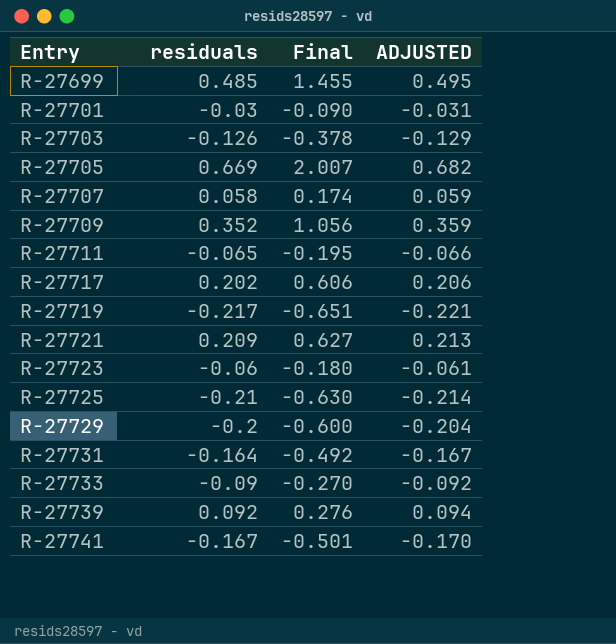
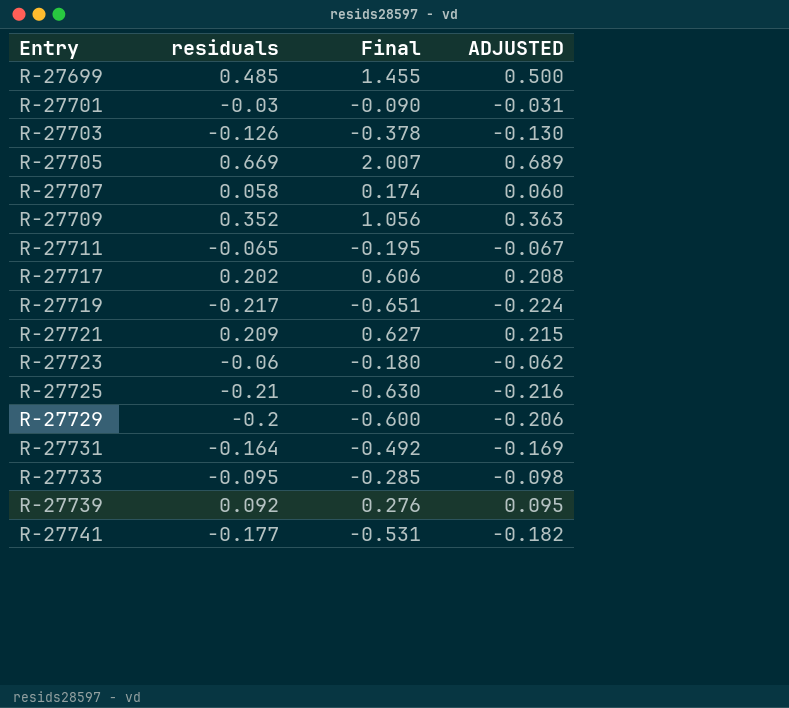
column ADJUSTED | formula: [residuals] * 1.02 -> [residuals] * 1.03
R-27733 | residuals: -0.09 -> -0.095
R-27733 | Final: -0.270 -> -0.285
R-27741 | residuals: -0.167 -> -0.177
R-27741 | Final: -0.501 -> -0.531

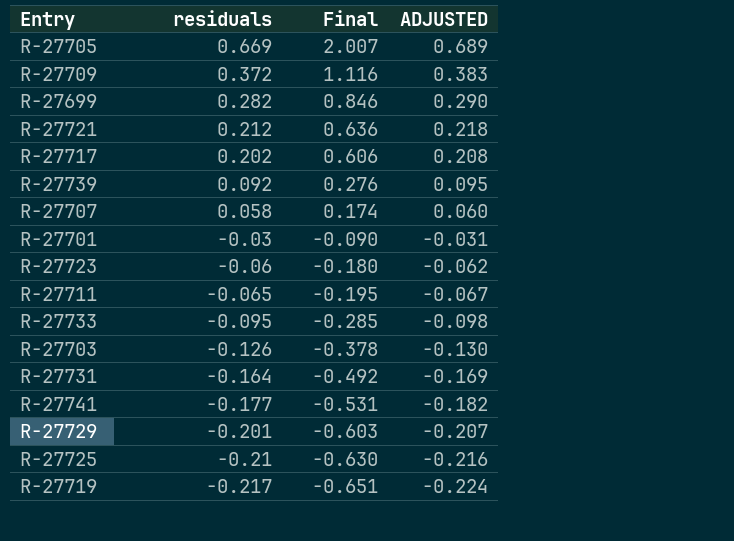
row order: Entry ascending -> residuals descending
R-27709 | residuals: 0.352 -> 0.372
R-27709 | Final: 1.056 -> 1.116
R-27709 | ADJUSTED: 0.363 -> 0.383
R-27699 | residuals: 0.485 -> 0.282
R-27699 | Final: 1.455 -> 0.846
R-27699 | ADJUSTED: 0.500 -> 0.290
R-27721 | residuals: 0.209 -> 0.212
R-27721 | Final: 0.627 -> 0.636
R-27721 | ADJUSTED: 0.215 -> 0.218
R-27729 | residuals: -0.2 -> -0.201
R-27729 | Final: -0.600 -> -0.603
R-27729 | ADJUSTED: -0.206 -> -0.207

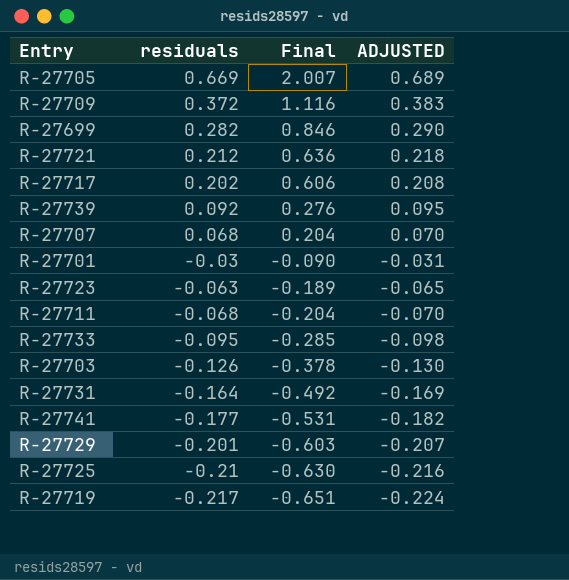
R-27707 | residuals: 0.058 -> 0.068
R-27707 | Final: 0.174 -> 0.204
R-27707 | ADJUSTED: 0.060 -> 0.070
R-27723 | residuals: -0.06 -> -0.063
R-27723 | Final: -0.180 -> -0.189
R-27723 | ADJUSTED: -0.062 -> -0.065
R-27711 | residuals: -0.065 -> -0.068
R-27711 | Final: -0.195 -> -0.204
R-27711 | ADJUSTED: -0.067 -> -0.070

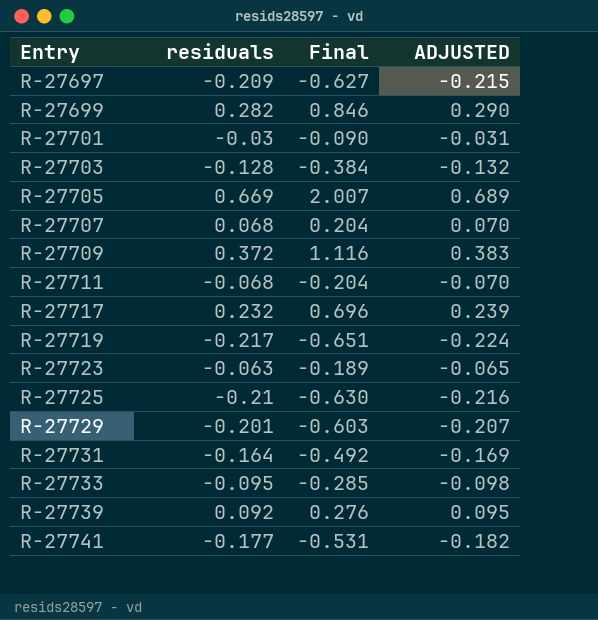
row order: residuals descending -> Entry ascending
row R-27721: 0.212 | 0.636 | 0.218 -> none
row R-27697: none -> -0.209 | -0.627 | -0.215
R-27703 | residuals: -0.126 -> -0.128
R-27703 | Final: -0.378 -> -0.384
R-27703 | ADJUSTED: -0.130 -> -0.132
R-27717 | residuals: 0.202 -> 0.232
R-27717 | Final: 0.606 -> 0.696
R-27717 | ADJUSTED: 0.208 -> 0.239

